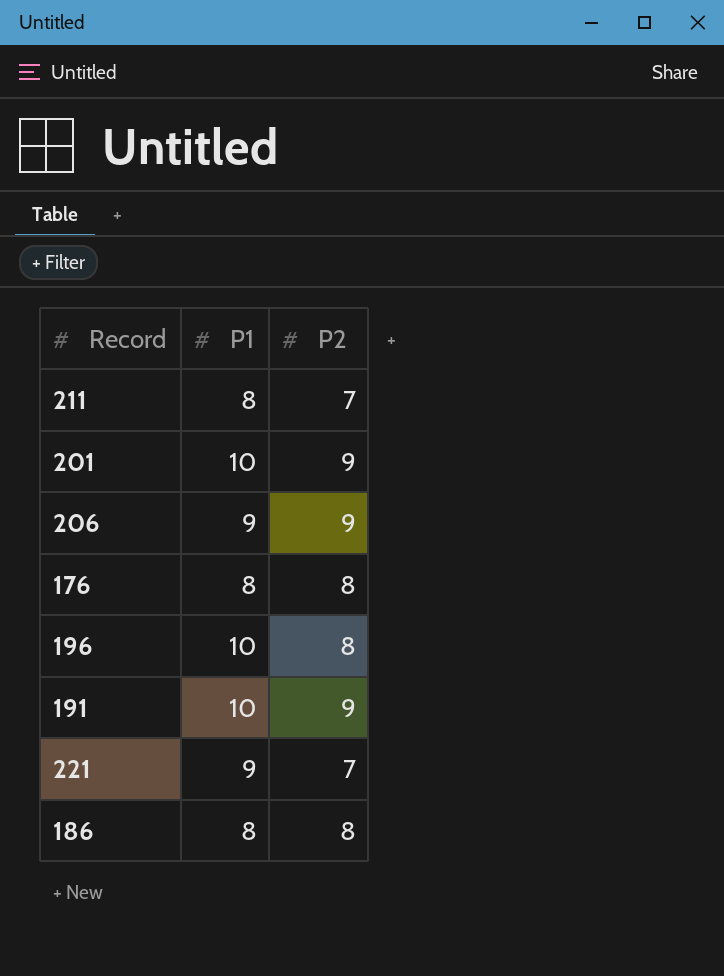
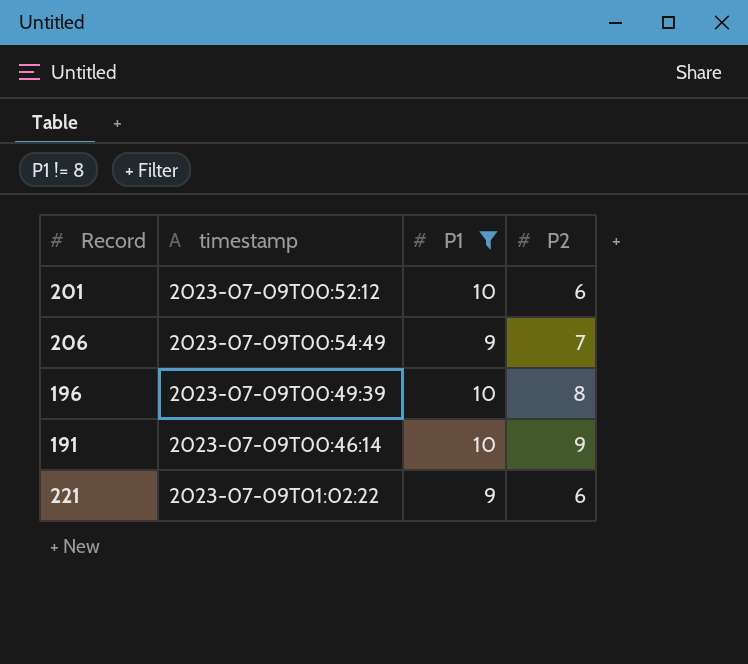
filter: none -> P1 != 8
column timestamp | position: none -> 2
201 | P2: 9 -> 6
206 | P2: 9 -> 7
221 | P2: 7 -> 6

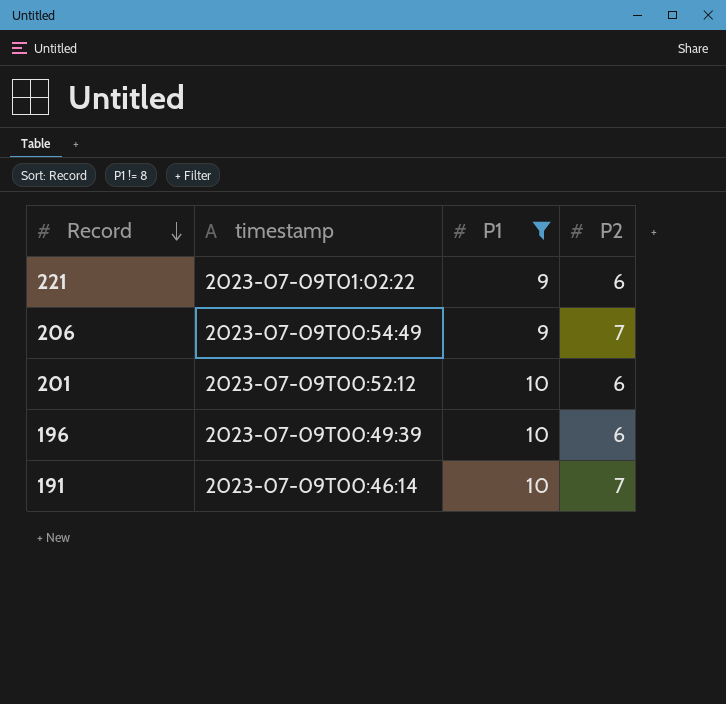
row order: none -> Record descending
196 | P2: 8 -> 6
191 | P2: 9 -> 7

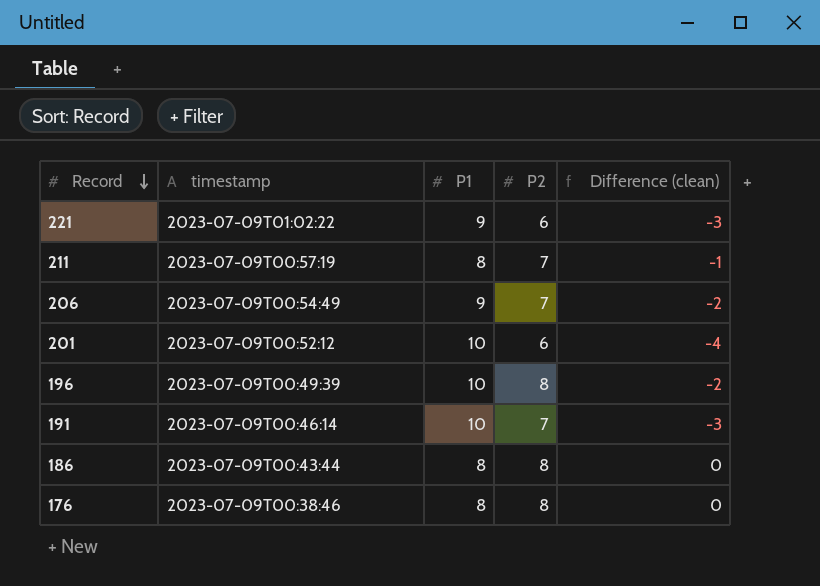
filter: P1 != 8 -> none
column Difference (clean) | formula: none -> [P2] - [P1]
196 | P2: 6 -> 8

